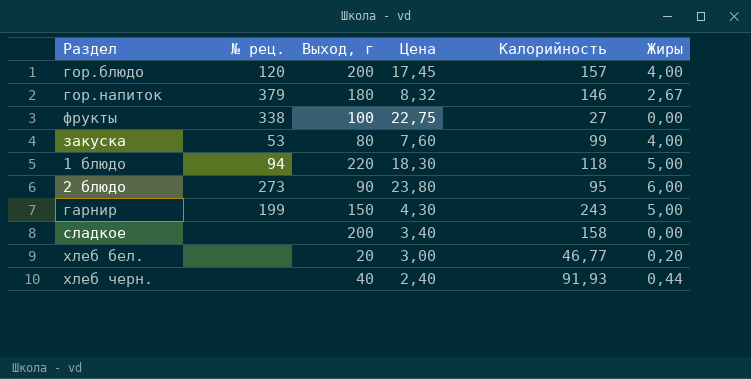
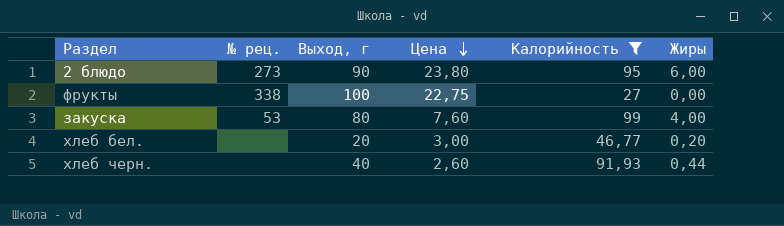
filter: none -> Калорийность <= 99
row order: none -> Цена descending
хлеб черн. | Цена: 2,40 -> 2,60

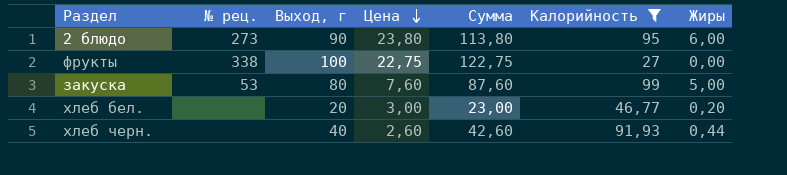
column Сумма | formula: none -> [Выход, г] + [Цена]
закуска | Жиры: 4,00 -> 5,00

